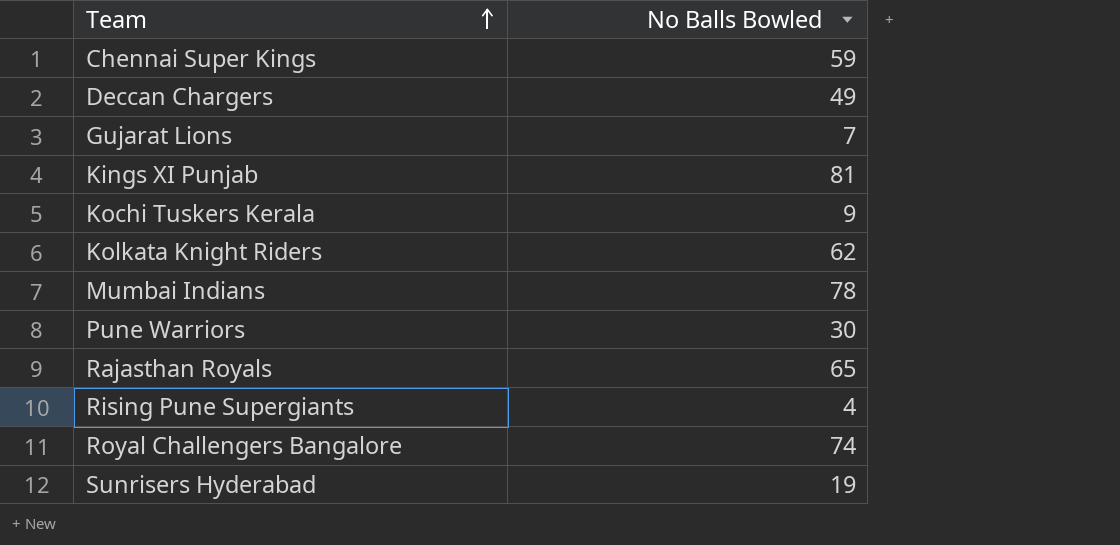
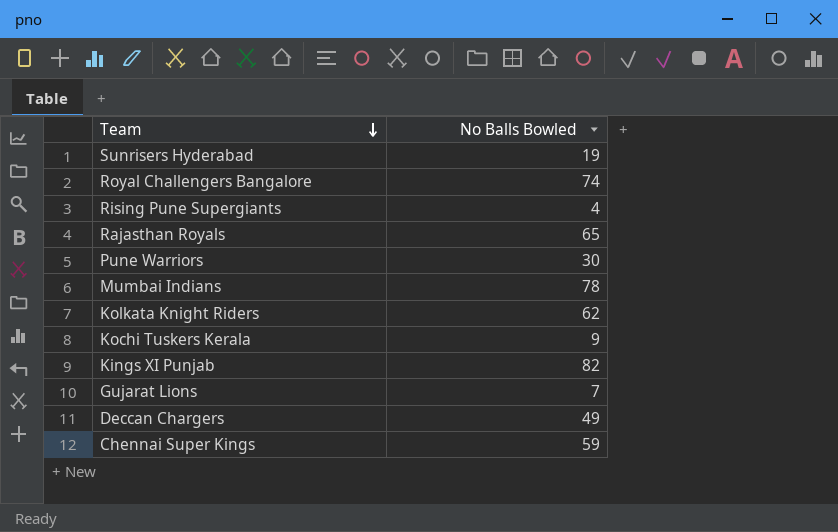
row order: Team ascending -> Team descending
Kings XI Punjab | No Balls Bowled: 81 -> 82

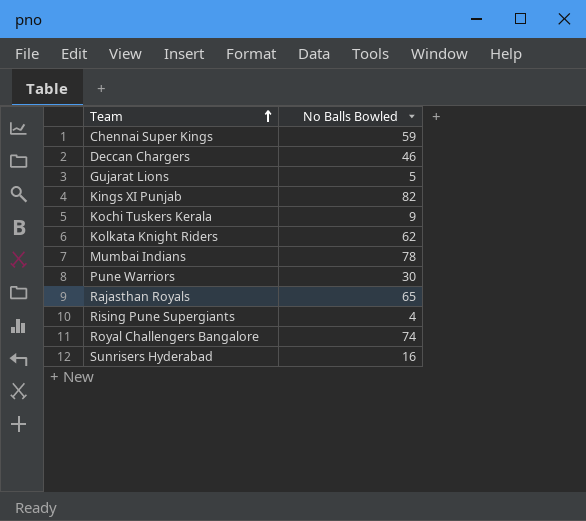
row order: Team descending -> Team ascending
Deccan Chargers | No Balls Bowled: 49 -> 46
Gujarat Lions | No Balls Bowled: 7 -> 5
Sunrisers Hyderabad | No Balls Bowled: 19 -> 16

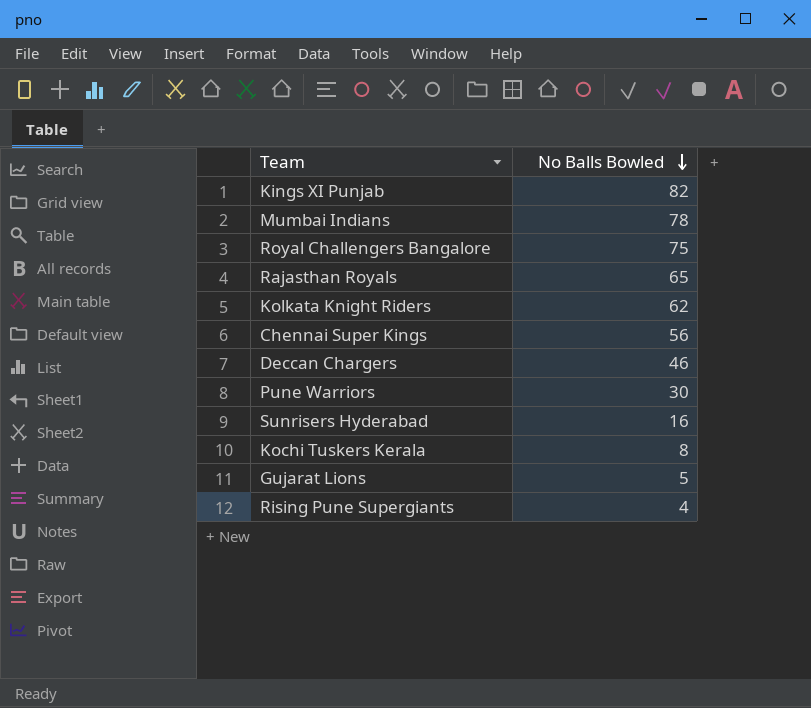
row order: Team ascending -> No Balls Bowled descending
Royal Challengers Bangalore | No Balls Bowled: 74 -> 75
Chennai Super Kings | No Balls Bowled: 59 -> 56
Kochi Tuskers Kerala | No Balls Bowled: 9 -> 8

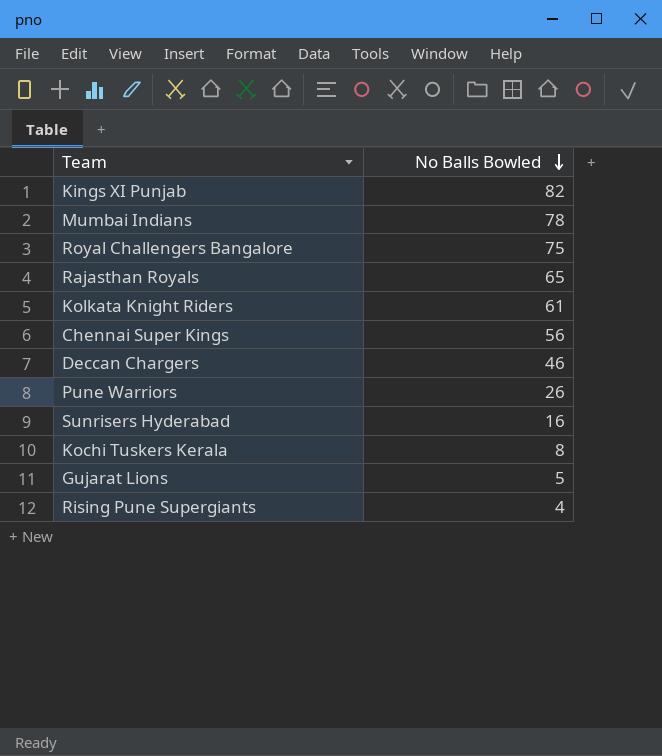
Kolkata Knight Riders | No Balls Bowled: 62 -> 61
Pune Warriors | No Balls Bowled: 30 -> 26

